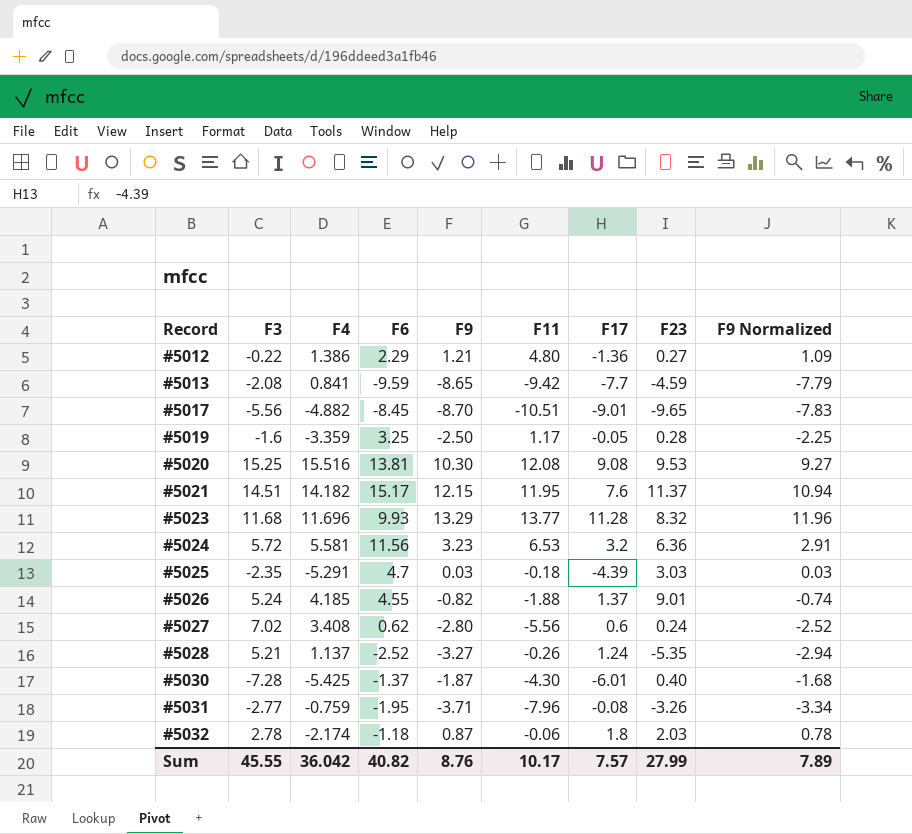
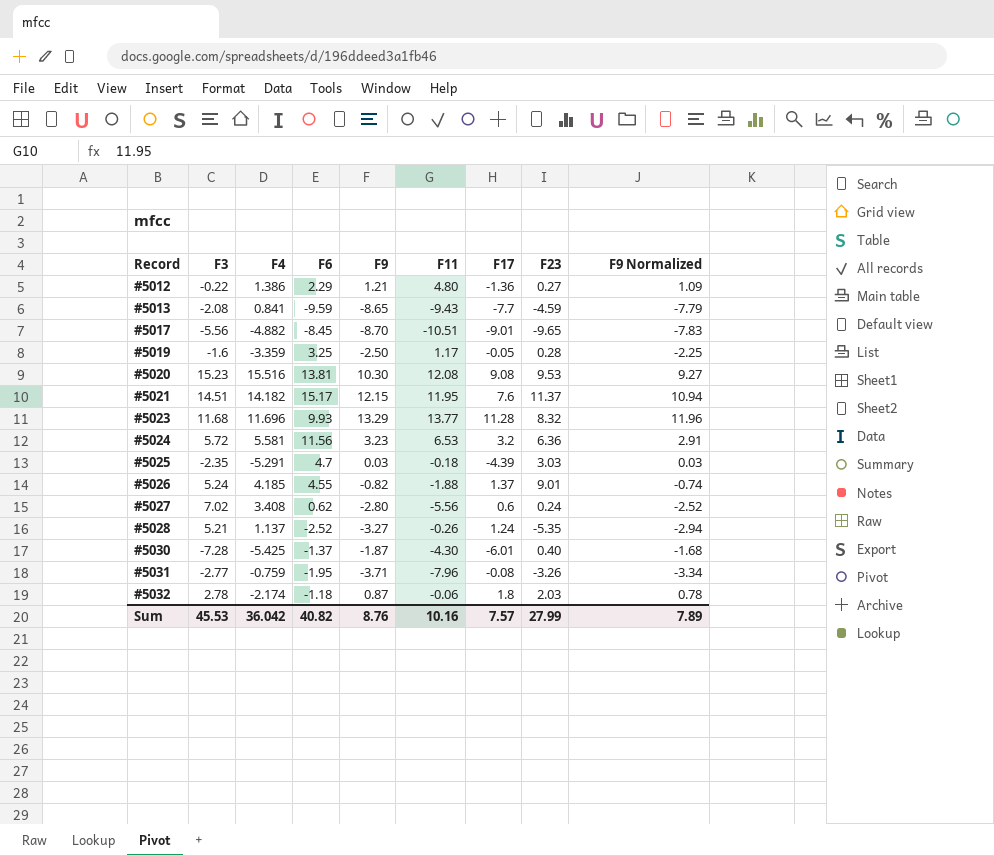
#5013 | F11: -9.42 -> -9.43
#5020 | F3: 15.25 -> 15.23
Sum | F3: 45.55 -> 45.53
Sum | F11: 10.17 -> 10.16

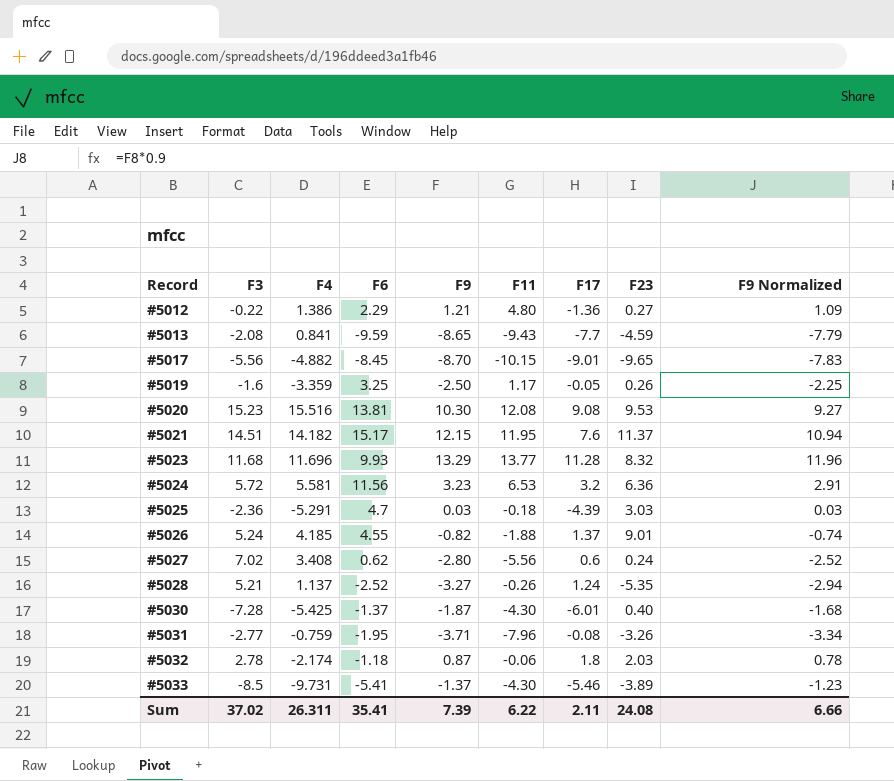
#5017 | F11: -10.51 -> -10.15
#5019 | F23: 0.28 -> 0.26
#5025 | F3: -2.35 -> -2.36
row #5033: none -> -8.5 | -9.731 | -5.41 | -1.37 | -4.30 | -5.46 | -3.89 | -1.23
Sum | F3: 45.53 -> 37.02
Sum | F4: 36.042 -> 26.311
Sum | F6: 40.82 -> 35.41
Sum | F9: 8.76 -> 7.39
Sum | F11: 10.16 -> 6.22
Sum | F17: 7.57 -> 2.11
Sum | F23: 27.99 -> 24.08
Sum | F9 Normalized: 7.89 -> 6.66

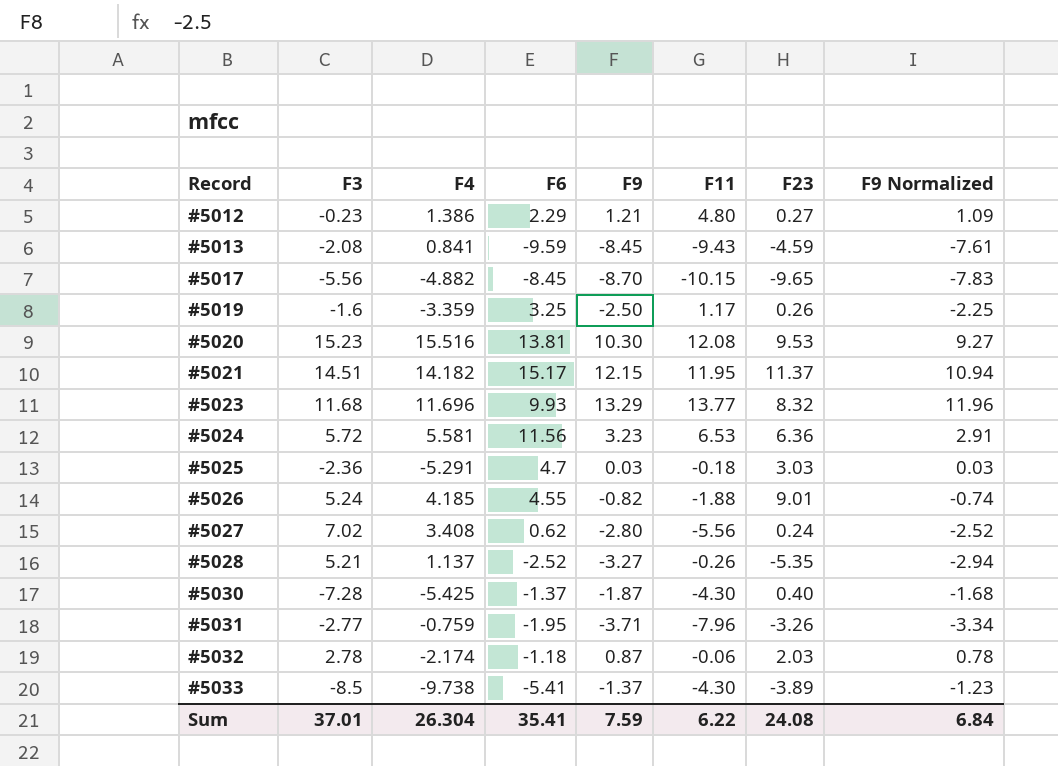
column F17 | position: 7 -> none
#5012 | F3: -0.22 -> -0.23
#5013 | F9: -8.65 -> -8.45
#5013 | F9 Normalized: -7.79 -> -7.61
#5033 | F4: -9.731 -> -9.738
Sum | F3: 37.02 -> 37.01
Sum | F4: 26.311 -> 26.304
Sum | F9: 7.39 -> 7.59
Sum | F9 Normalized: 6.66 -> 6.84

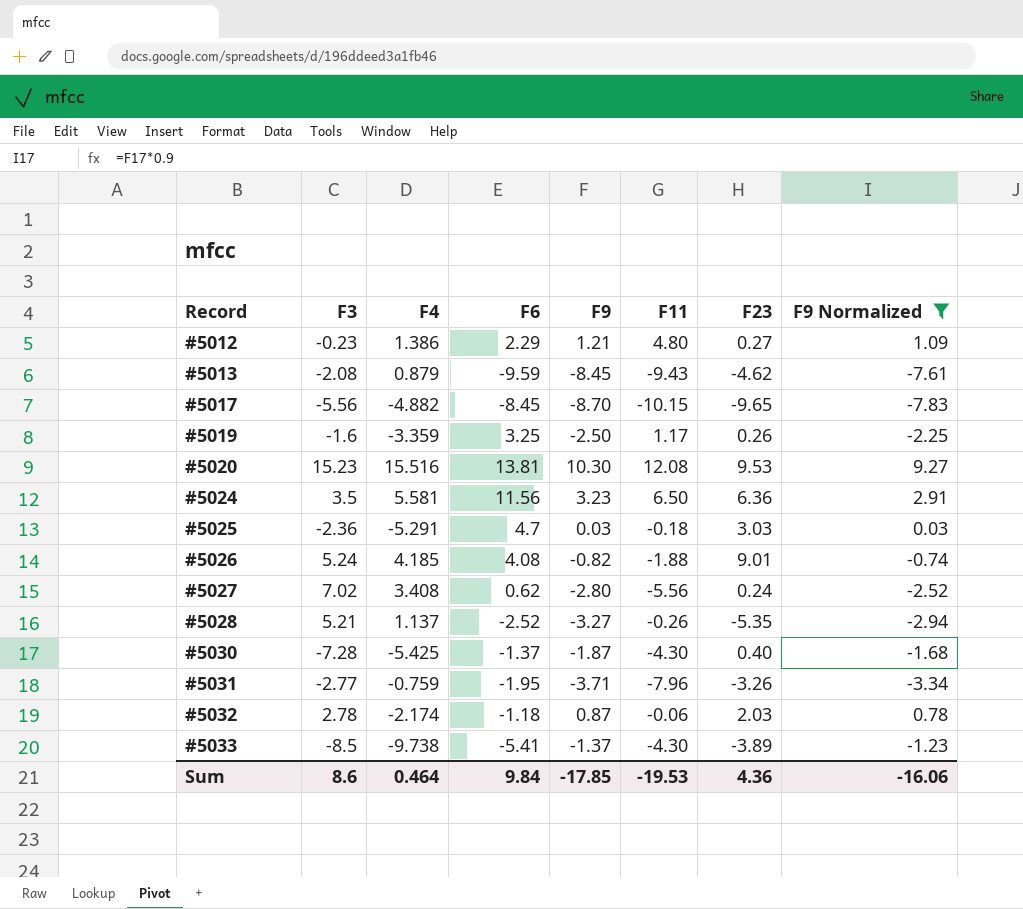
filter: none -> F9 Normalized <= 9.27
#5013 | F4: 0.841 -> 0.879
#5013 | F23: -4.59 -> -4.62
#5024 | F3: 5.72 -> 3.5
#5024 | F11: 6.53 -> 6.50
#5026 | F6: 4.55 -> 4.08
Sum | F3: 37.01 -> 8.6
Sum | F4: 26.304 -> 0.464
Sum | F6: 35.41 -> 9.84
Sum | F9: 7.59 -> -17.85
Sum | F11: 6.22 -> -19.53
Sum | F23: 24.08 -> 4.36
Sum | F9 Normalized: 6.84 -> -16.06

